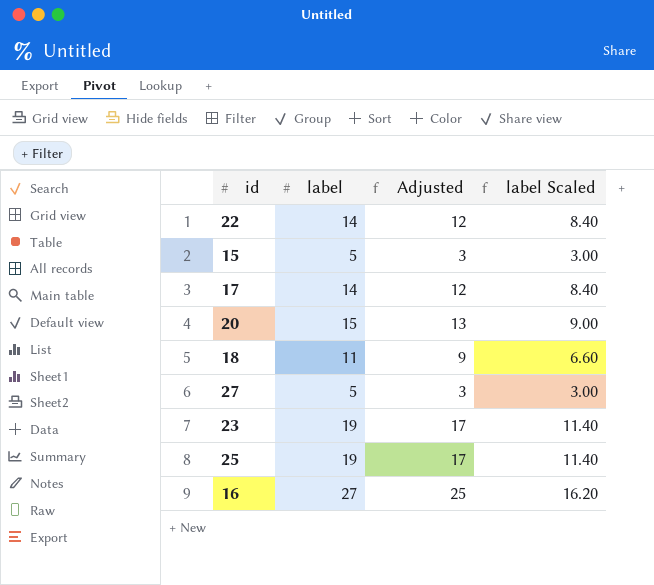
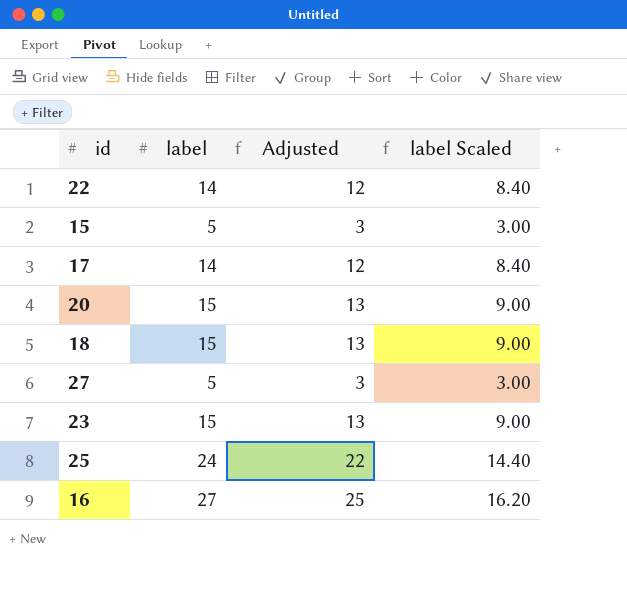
18 | label: 11 -> 15
18 | Adjusted: 9 -> 13
18 | label Scaled: 6.60 -> 9.00
23 | label: 19 -> 15
23 | Adjusted: 17 -> 13
23 | label Scaled: 11.40 -> 9.00
25 | label: 19 -> 24
25 | Adjusted: 17 -> 22
25 | label Scaled: 11.40 -> 14.40

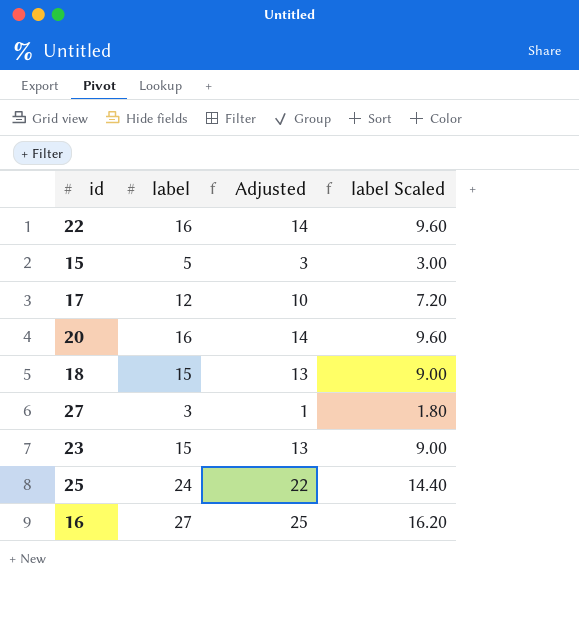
22 | label: 14 -> 16
22 | Adjusted: 12 -> 14
22 | label Scaled: 8.40 -> 9.60
17 | label: 14 -> 12
17 | Adjusted: 12 -> 10
17 | label Scaled: 8.40 -> 7.20
20 | label: 15 -> 16
20 | Adjusted: 13 -> 14
20 | label Scaled: 9.00 -> 9.60
27 | label: 5 -> 3
27 | Adjusted: 3 -> 1
27 | label Scaled: 3.00 -> 1.80

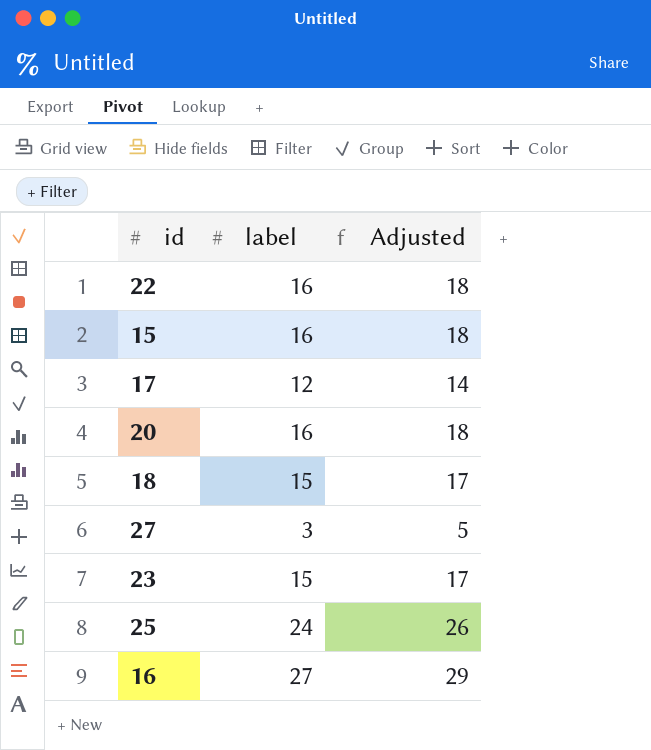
column label Scaled | formula: [label] * 0.6 -> none
column Adjusted | formula: [label] - 2 -> [label] + 2
15 | label: 5 -> 16

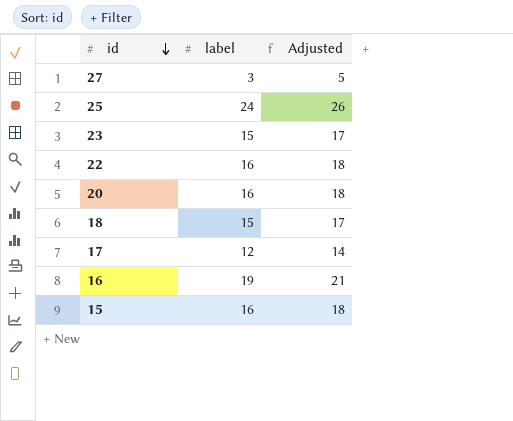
row order: none -> id descending
16 | label: 27 -> 19
16 | Adjusted: 29 -> 21

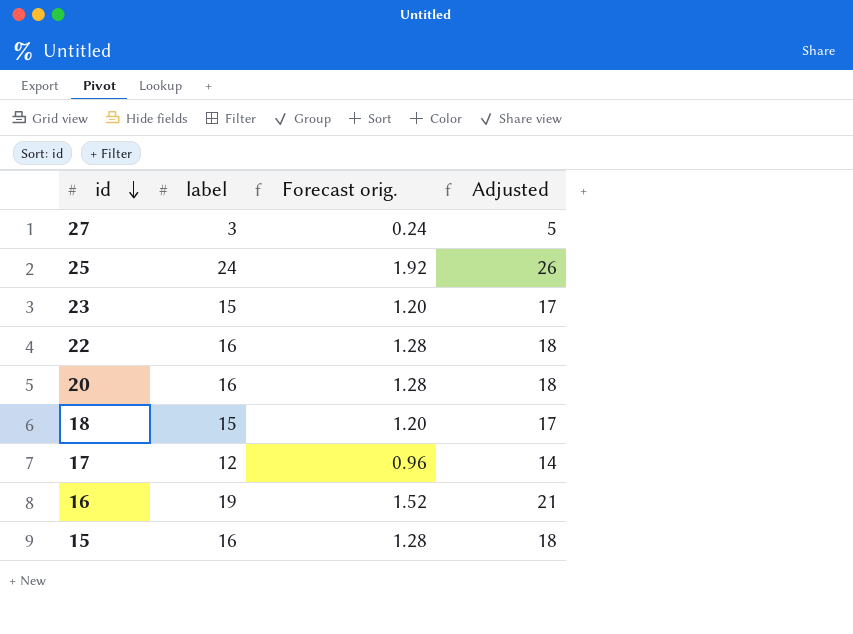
column Forecast orig. | formula: none -> [label] * 0.08

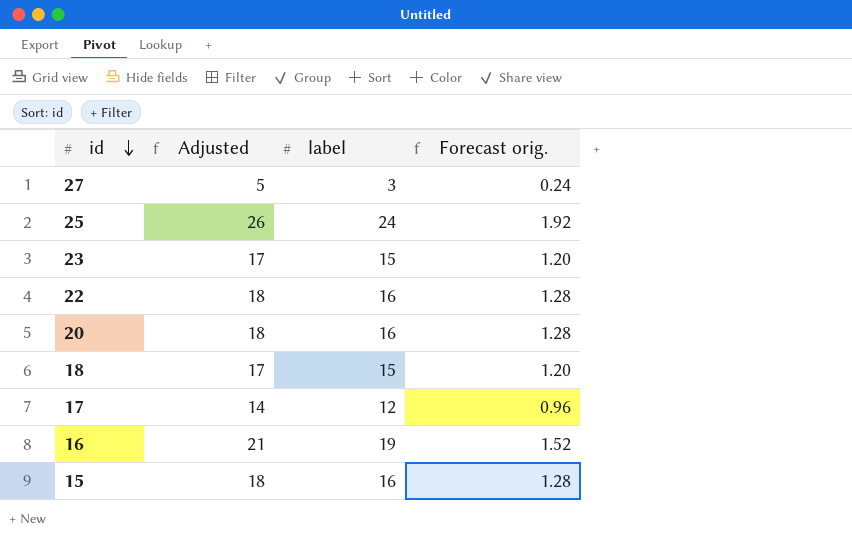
column Adjusted | position: 4 -> 2

